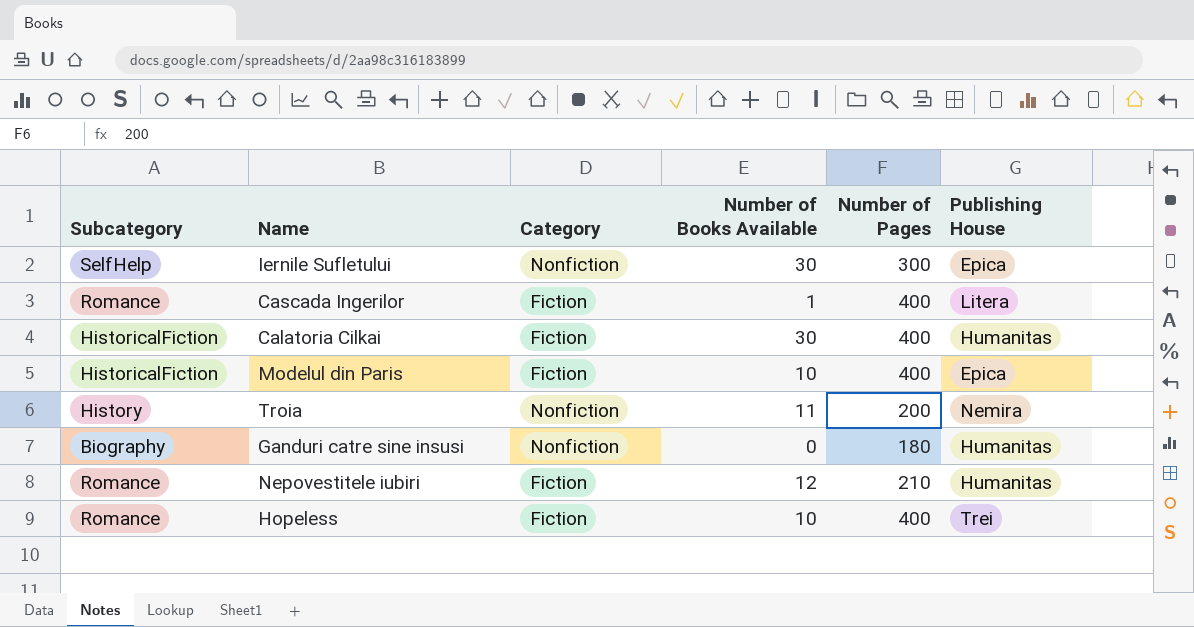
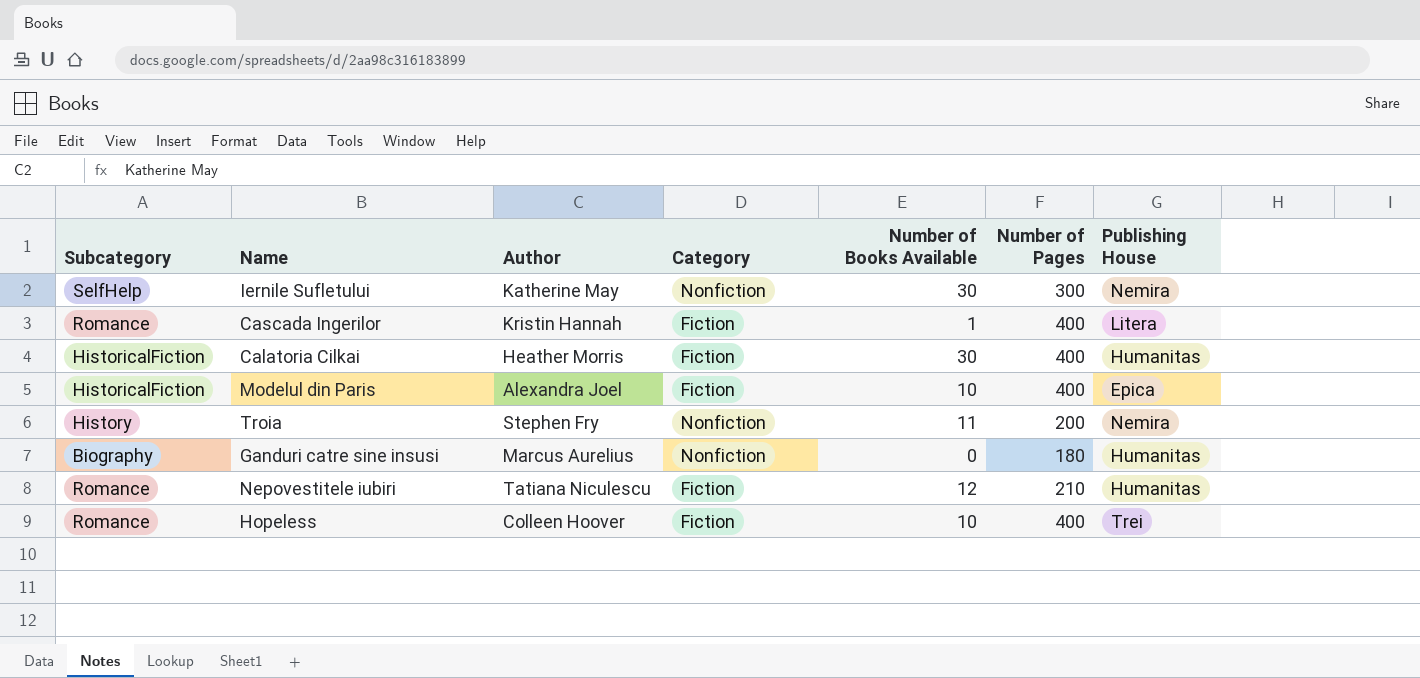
column Author | position: none -> 3
Iernile Sufletului | Publishing House: Epica -> Nemira

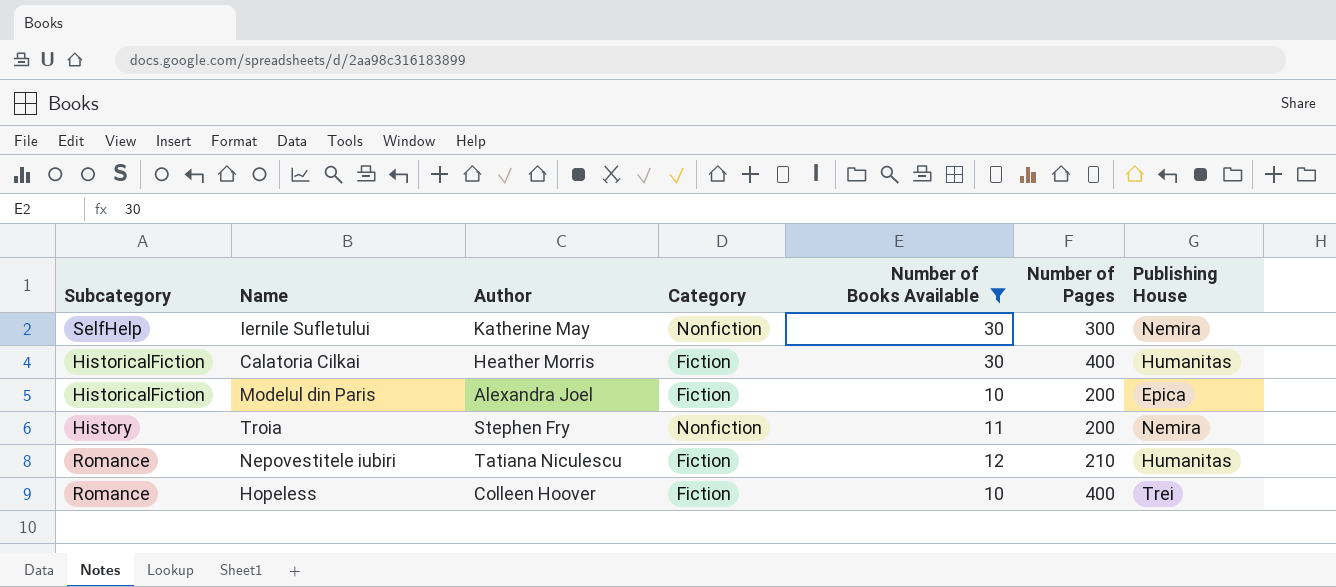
filter: none -> Number of Books Available >= 10
Modelul din Paris | Number of Pages: 400 -> 200

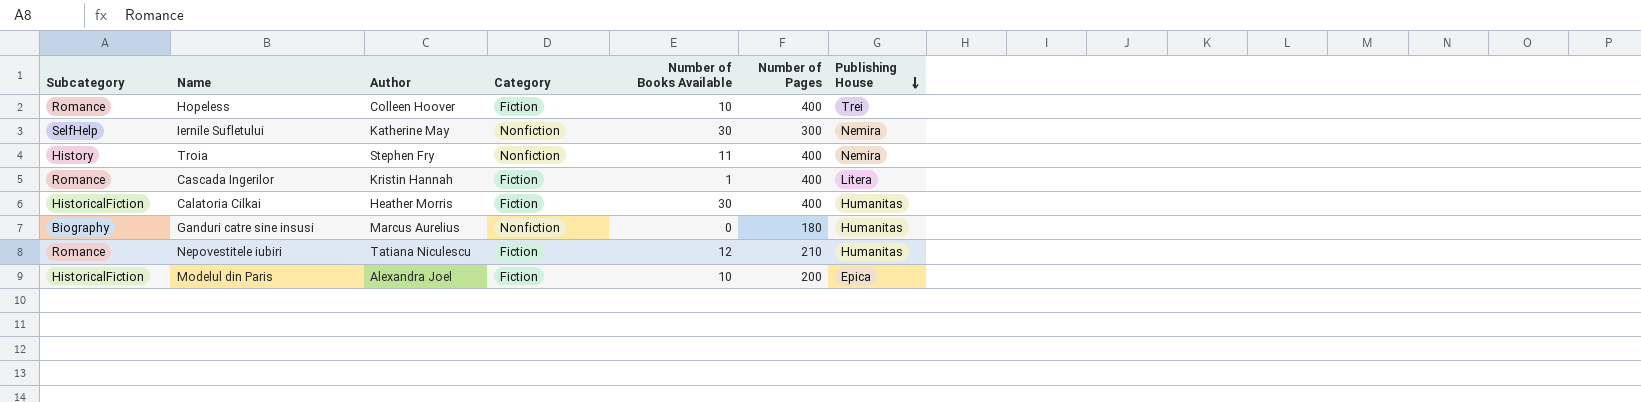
filter: Number of Books Available >= 10 -> none
row order: none -> Publishing House descending
Troia | Number of Pages: 200 -> 400

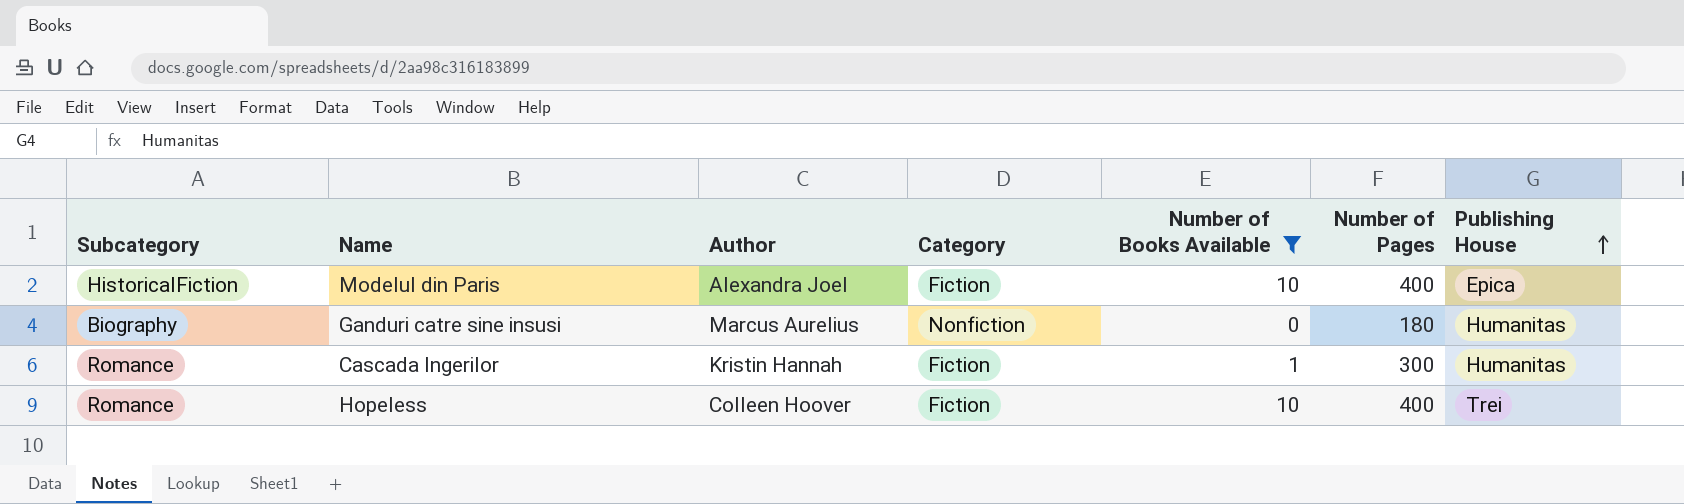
filter: none -> Number of Books Available <= 10
row order: Publishing House descending -> Publishing House ascending
Modelul din Paris | Number of Pages: 200 -> 400
Cascada Ingerilor | Number of Pages: 400 -> 300
Cascada Ingerilor | Publishing House: Litera -> Humanitas

